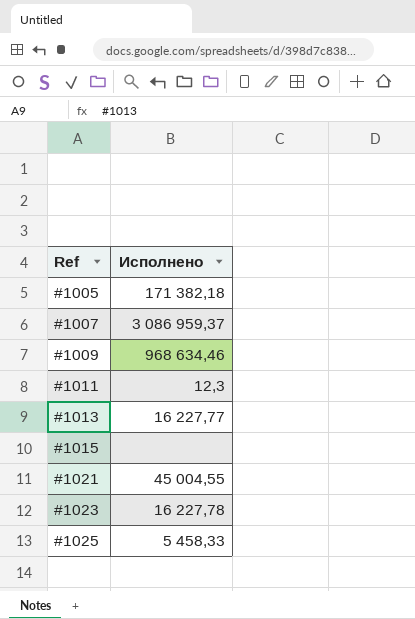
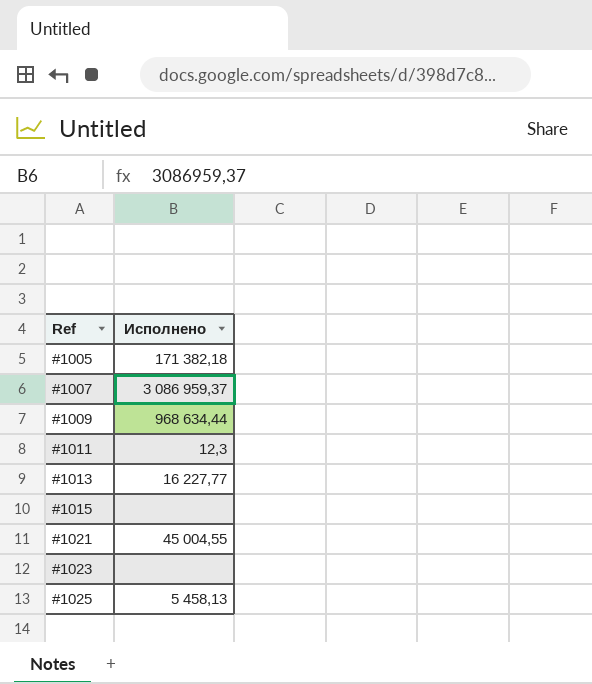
#1009 | Исполнено: 968 634,46 -> 968 634,44
#1023 | Исполнено: 16 227,78 -> none
#1025 | Исполнено: 5 458,33 -> 5 458,13

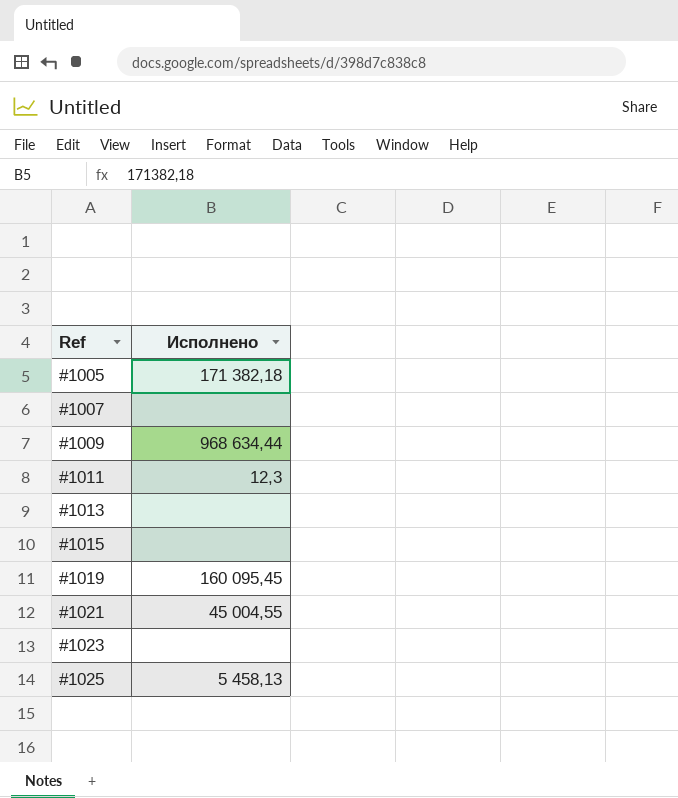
#1007 | Исполнено: 3 086 959,37 -> none
#1013 | Исполнено: 16 227,77 -> none
row #1019: none -> 160 095,45

